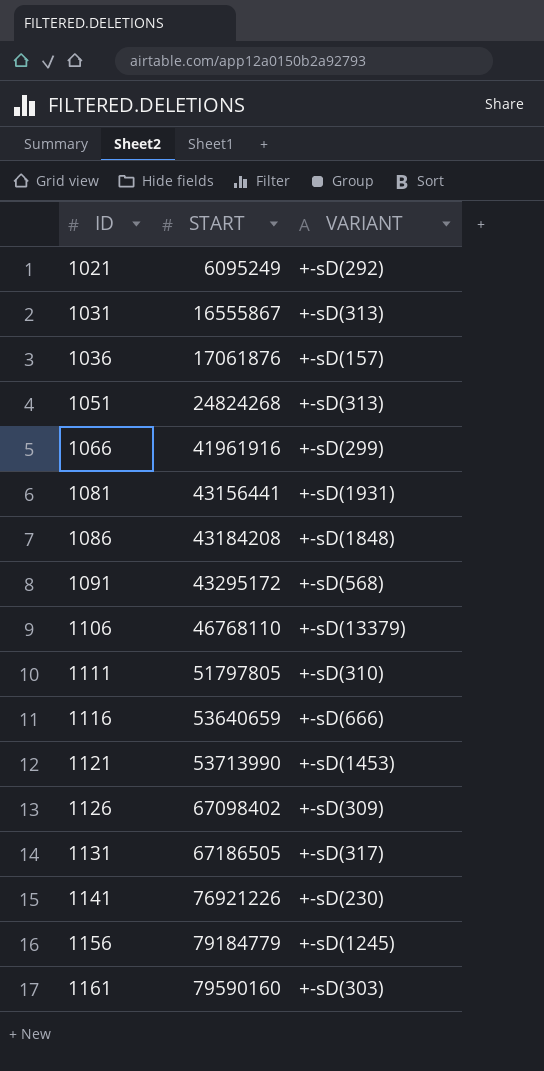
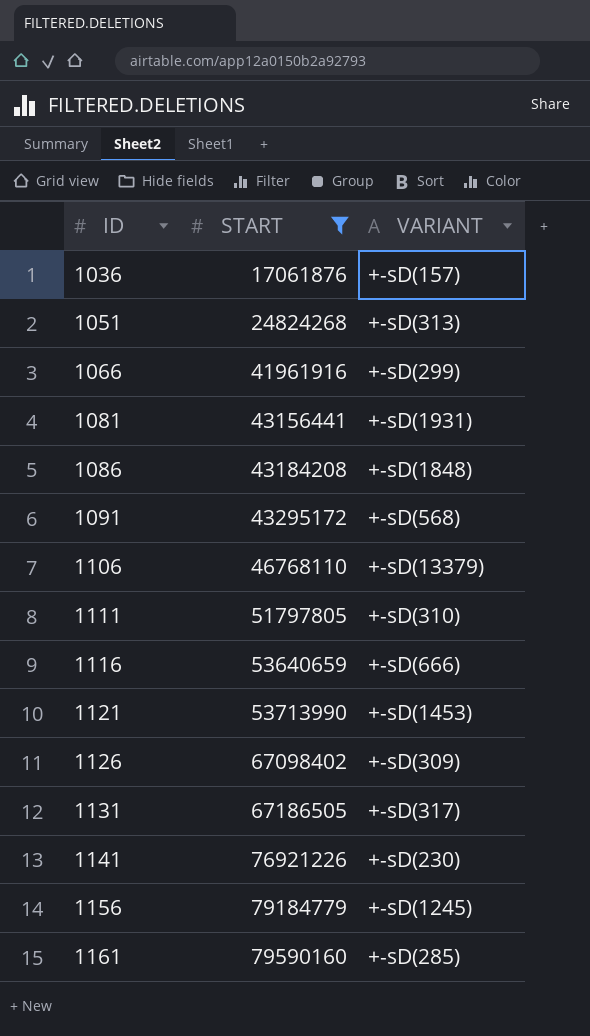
filter: none -> START >= 17061876
1161 | VARIANT: +-sD(303) -> +-sD(285)

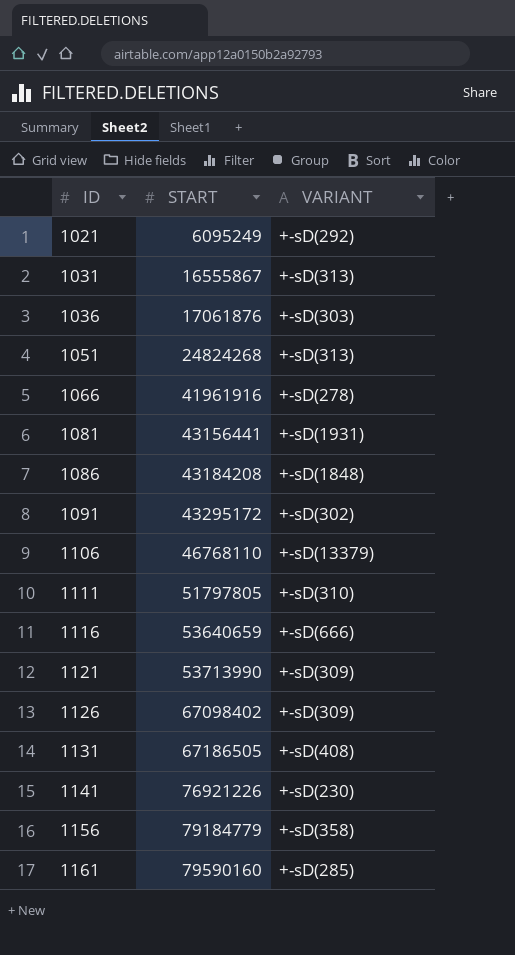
filter: START >= 17061876 -> none
1036 | VARIANT: +-sD(157) -> +-sD(303)
1066 | VARIANT: +-sD(299) -> +-sD(278)
1091 | VARIANT: +-sD(568) -> +-sD(302)
1121 | VARIANT: +-sD(1453) -> +-sD(309)
1131 | VARIANT: +-sD(317) -> +-sD(408)
1156 | VARIANT: +-sD(1245) -> +-sD(358)

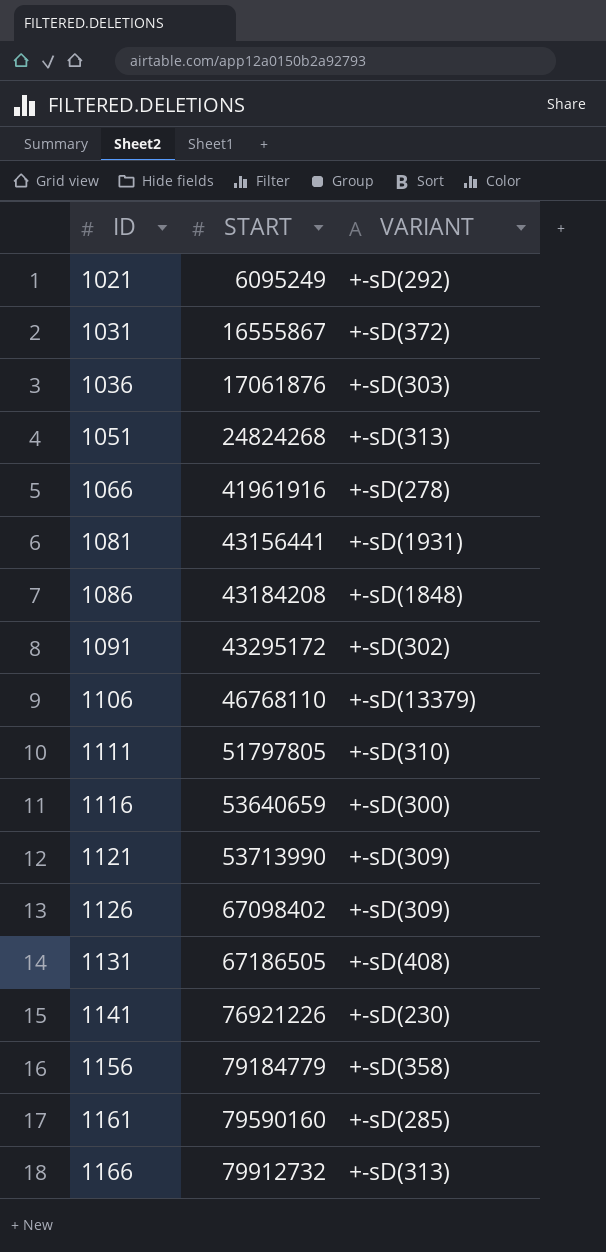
1031 | VARIANT: +-sD(313) -> +-sD(372)
1116 | VARIANT: +-sD(666) -> +-sD(300)
row 1166: none -> 79912732 | +-sD(313)

